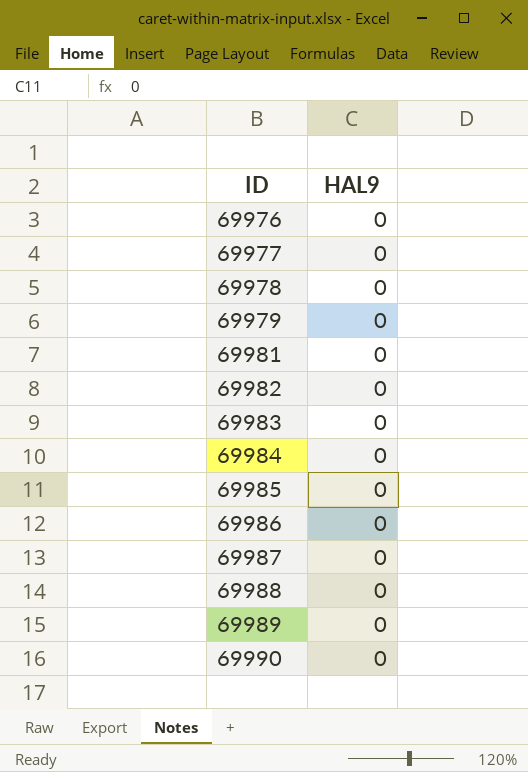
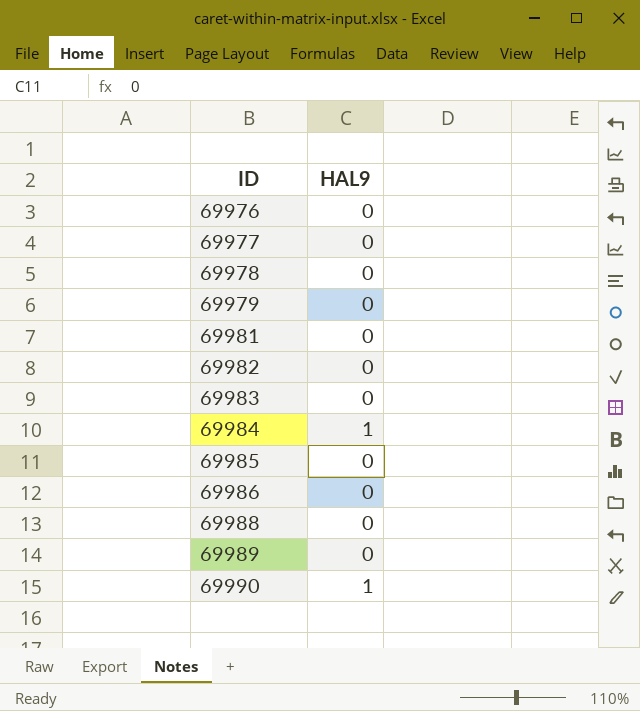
row 69987: 0 -> none
69984 | HAL9: 0 -> 1
69990 | HAL9: 0 -> 1

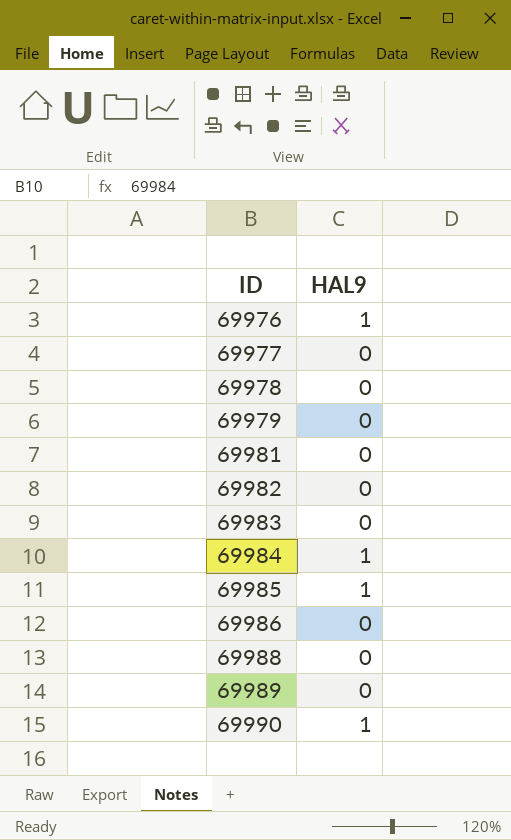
69976 | HAL9: 0 -> 1
69985 | HAL9: 0 -> 1

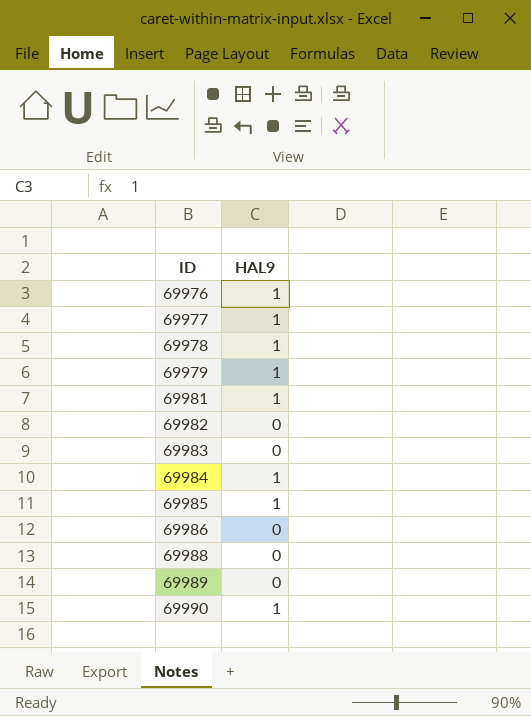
69977 | HAL9: 0 -> 1
69978 | HAL9: 0 -> 1
69979 | HAL9: 0 -> 1
69981 | HAL9: 0 -> 1

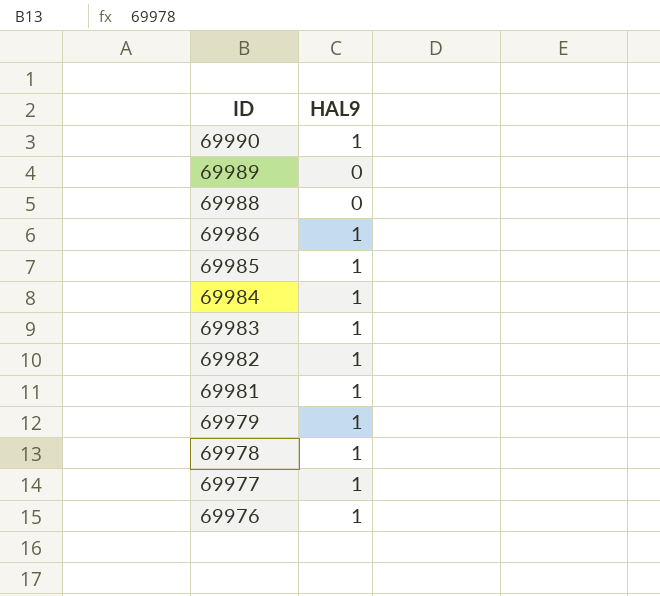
row order: ID ascending -> ID descending
69986 | HAL9: 0 -> 1
69983 | HAL9: 0 -> 1
69982 | HAL9: 0 -> 1

